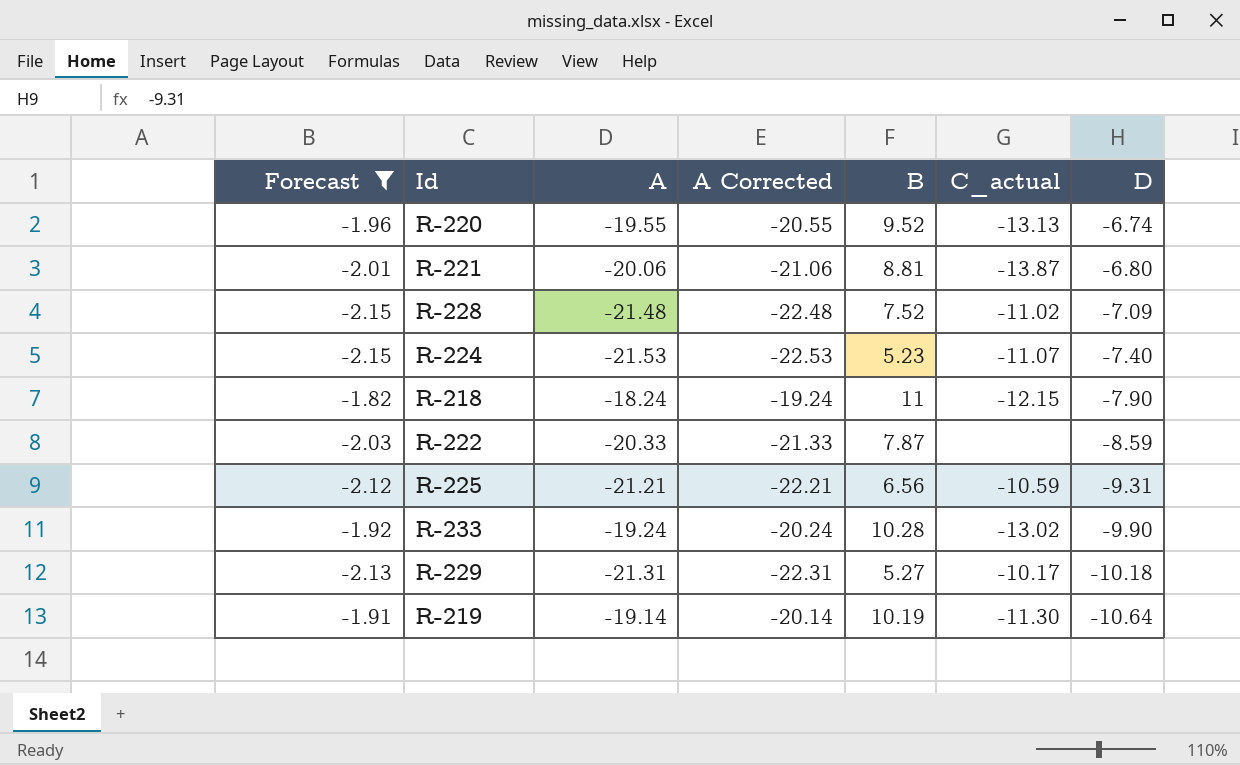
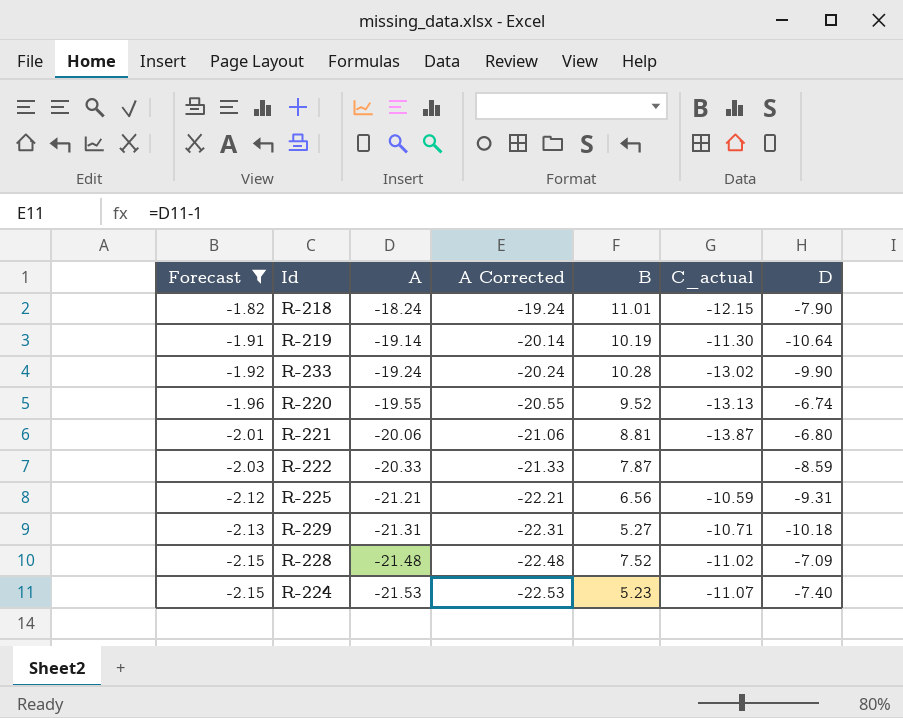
row order: D descending -> Forecast descending
R-218 | B: 11 -> 11.01
R-229 | C_actual: -10.17 -> -10.71

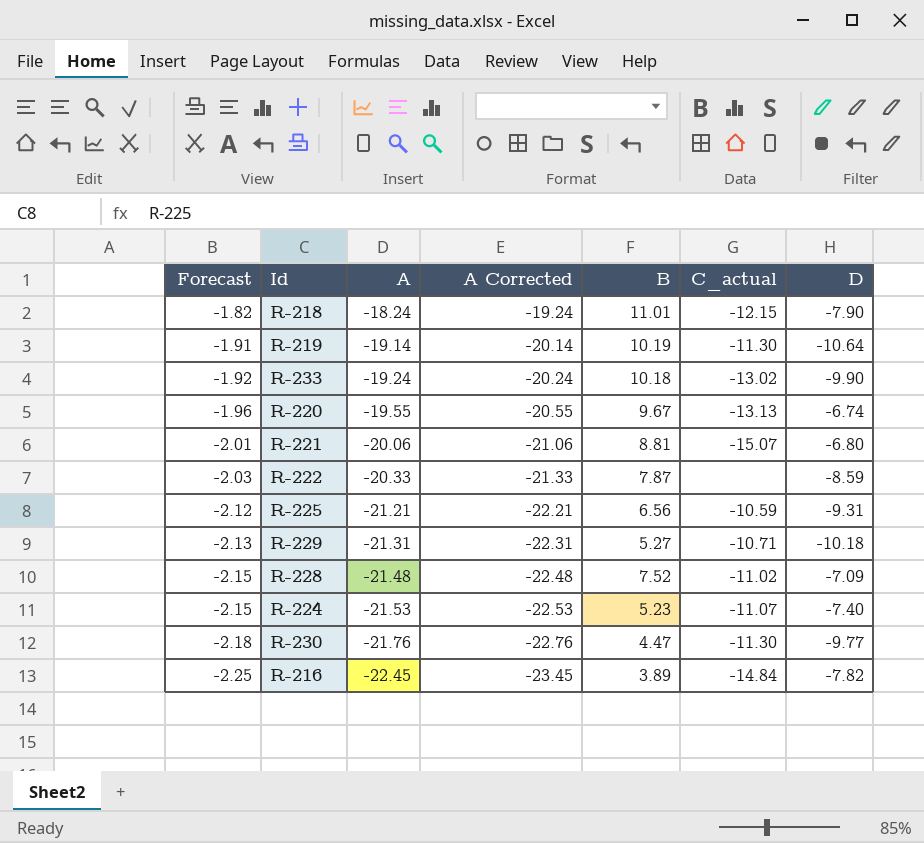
filter: Forecast >= -2.15 -> none
R-233 | B: 10.28 -> 10.18
R-220 | B: 9.52 -> 9.67
R-221 | C_actual: -13.87 -> -15.07

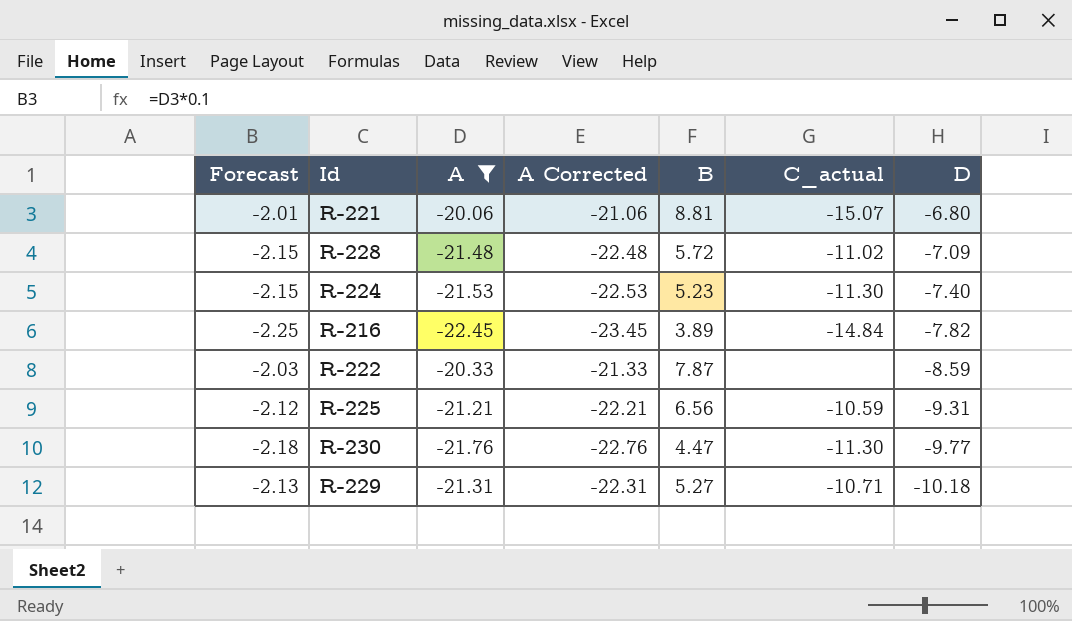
filter: none -> A <= -20.06
row order: Forecast descending -> D descending
R-228 | B: 7.52 -> 5.72
R-224 | C_actual: -11.07 -> -11.30

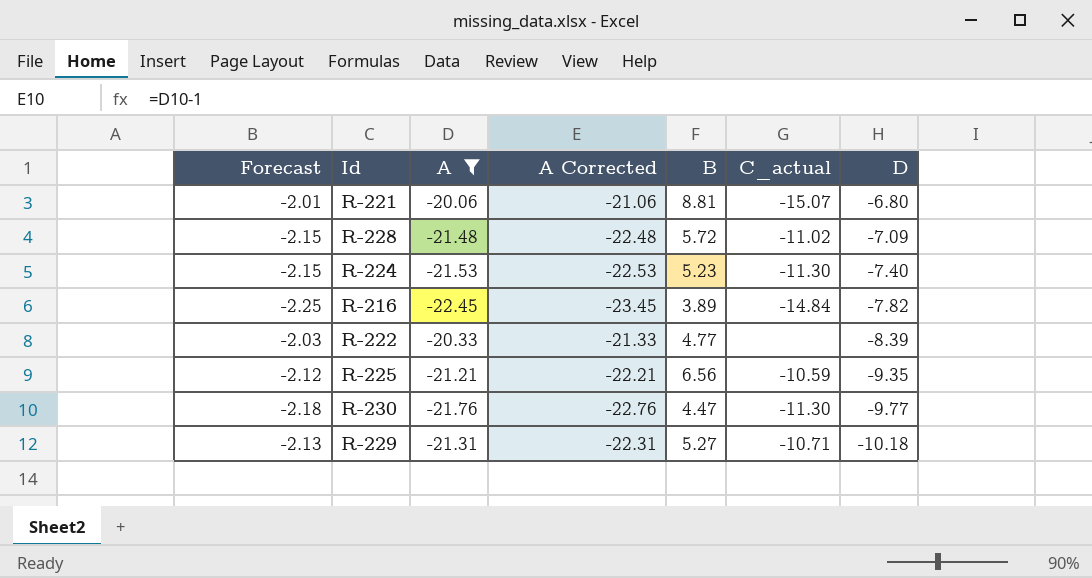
R-222 | B: 7.87 -> 4.77
R-222 | D: -8.59 -> -8.39
R-225 | D: -9.31 -> -9.35

